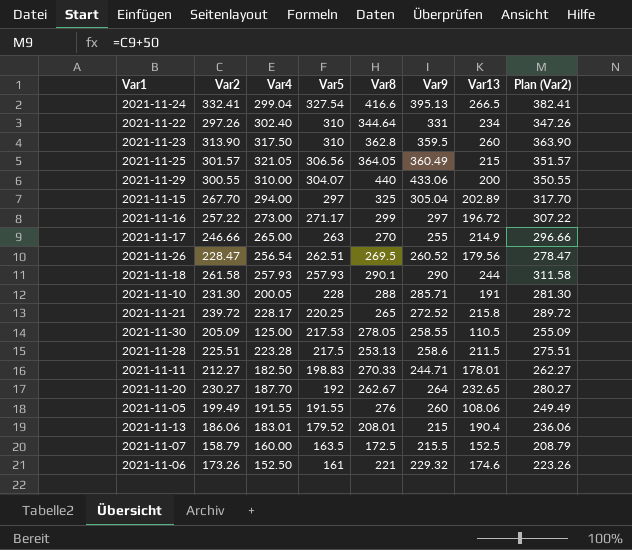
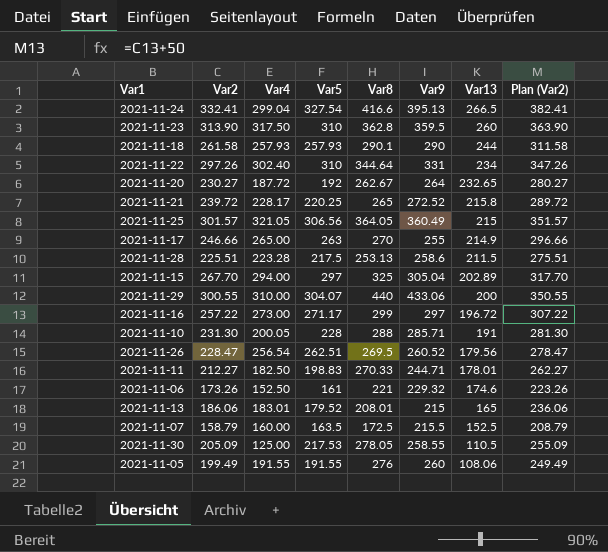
row order: Var5 descending -> Var13 descending
2021-11-20 | Var4: 187.70 -> 187.72
2021-11-13 | Var13: 190.4 -> 165

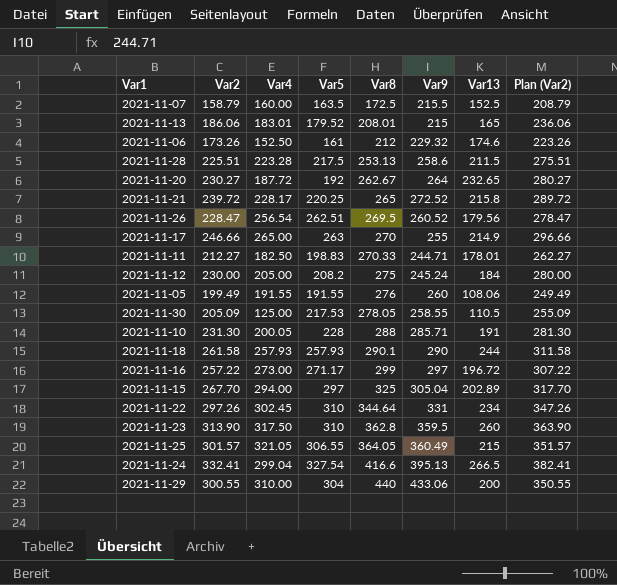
row order: Var13 descending -> Var8 ascending
2021-11-06 | Var8: 221 -> 212
row 2021-11-12: none -> 230.00 | 205.00 | 208.2 | 275 | 245.24 | 184 | 280.00
2021-11-22 | Var4: 302.40 -> 302.45
2021-11-25 | Var5: 306.56 -> 306.55
2021-11-29 | Var5: 304.07 -> 304

